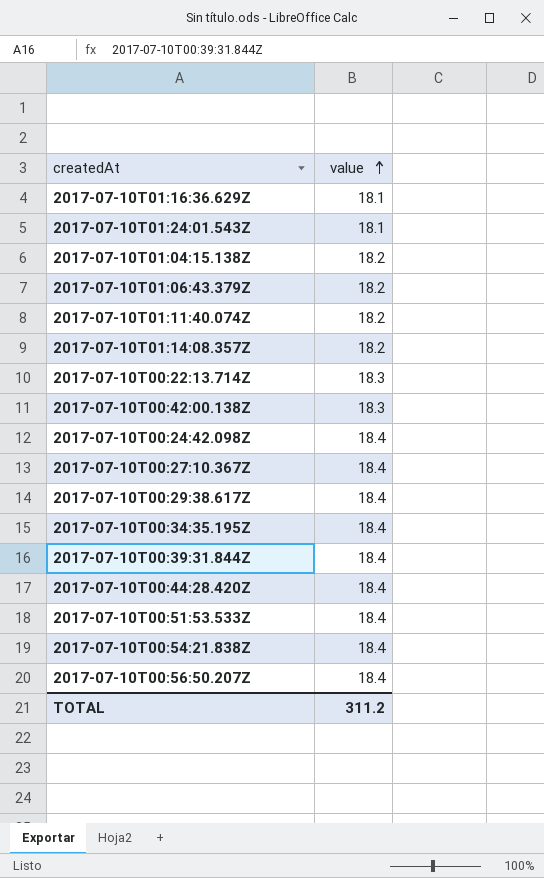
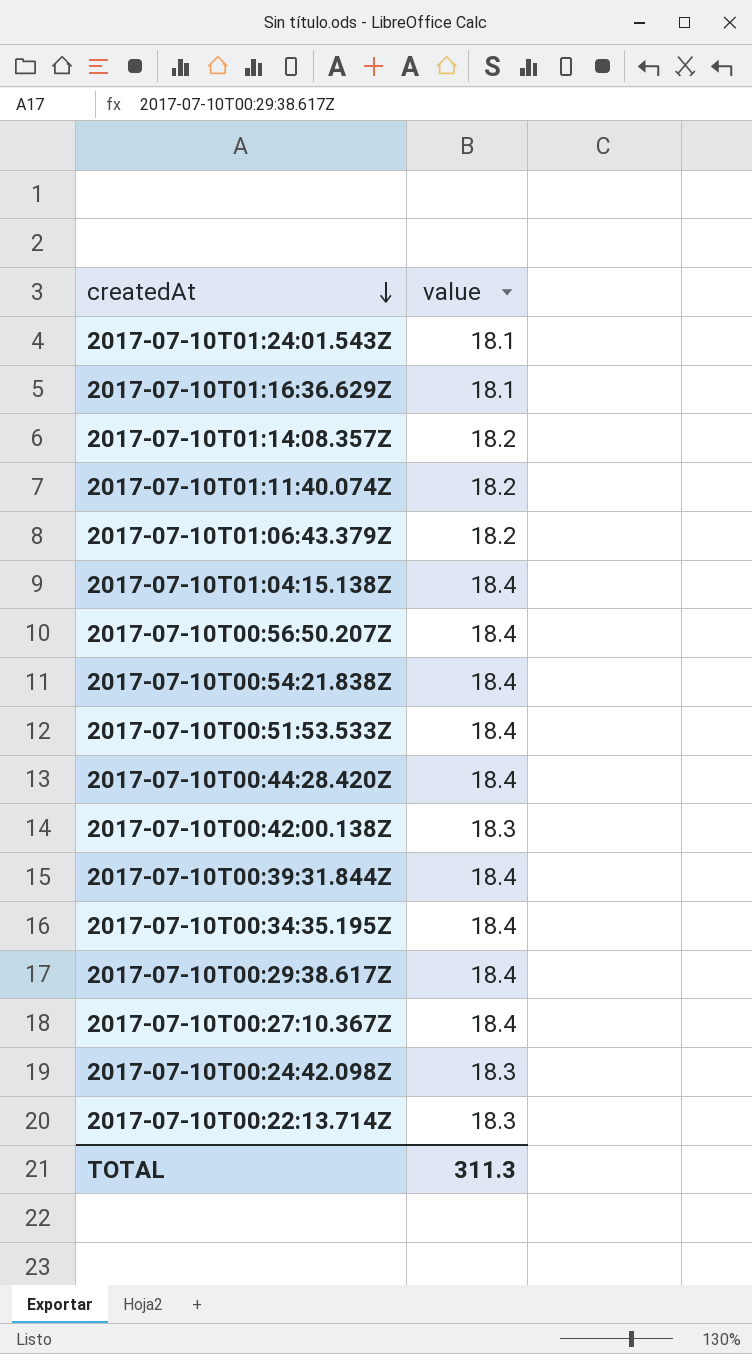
row order: value ascending -> createdAt descending
2017-07-10T01:04:15.138Z | value: 18.2 -> 18.4
2017-07-10T00:24:42.098Z | value: 18.4 -> 18.3
TOTAL | value: 311.2 -> 311.3

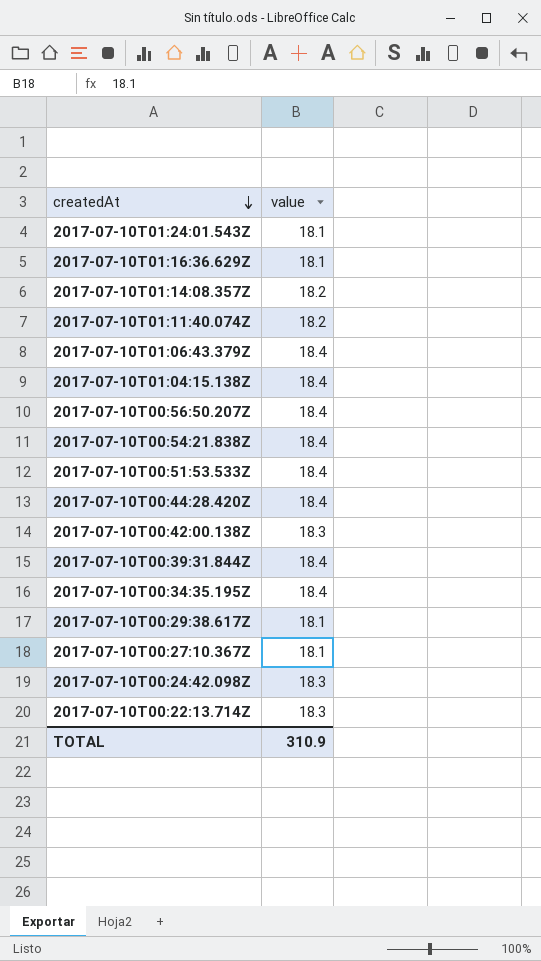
2017-07-10T01:06:43.379Z | value: 18.2 -> 18.4
2017-07-10T00:29:38.617Z | value: 18.4 -> 18.1
2017-07-10T00:27:10.367Z | value: 18.4 -> 18.1
TOTAL | value: 311.3 -> 310.9

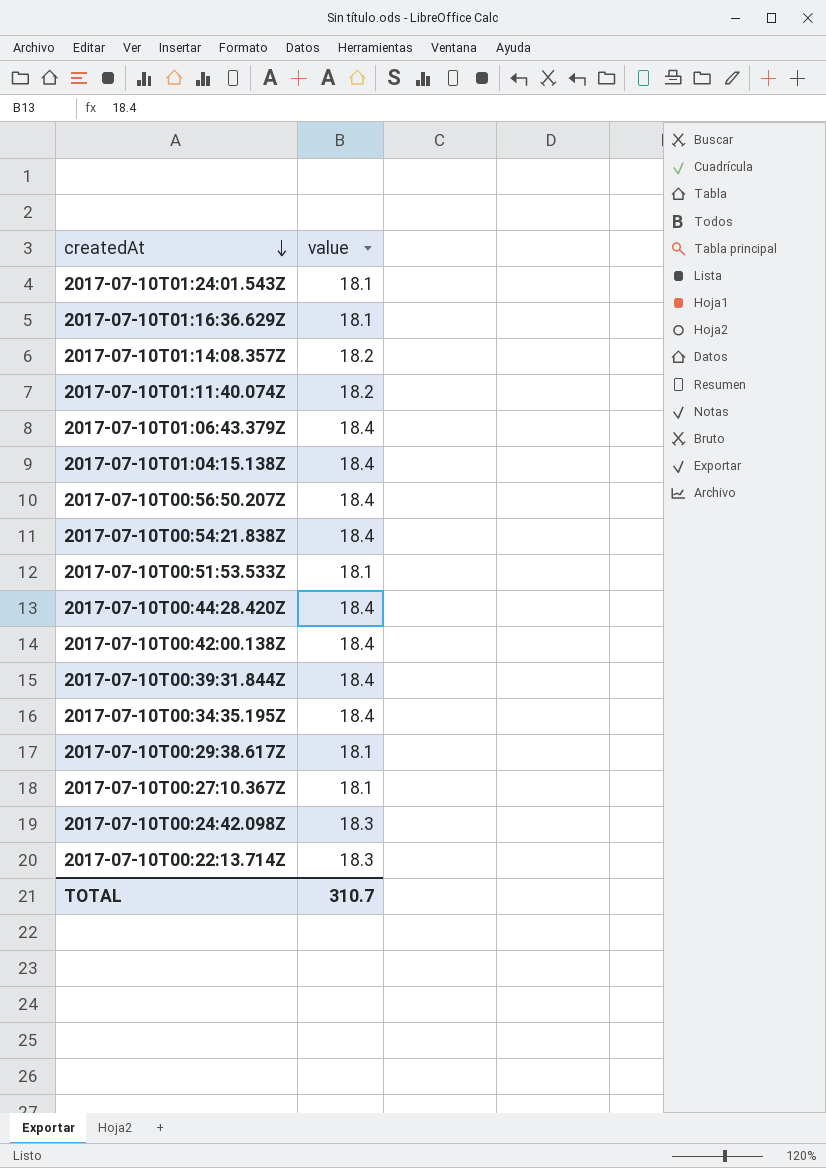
2017-07-10T00:51:53.533Z | value: 18.4 -> 18.1
2017-07-10T00:42:00.138Z | value: 18.3 -> 18.4
TOTAL | value: 310.9 -> 310.7

